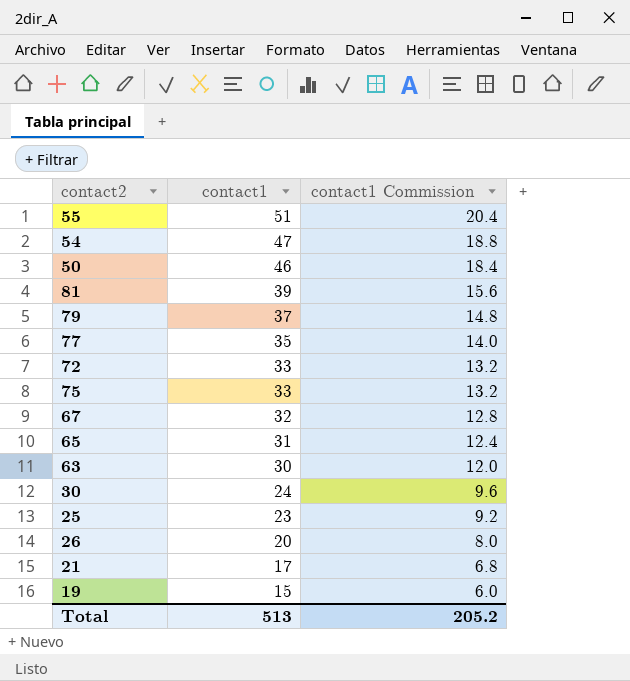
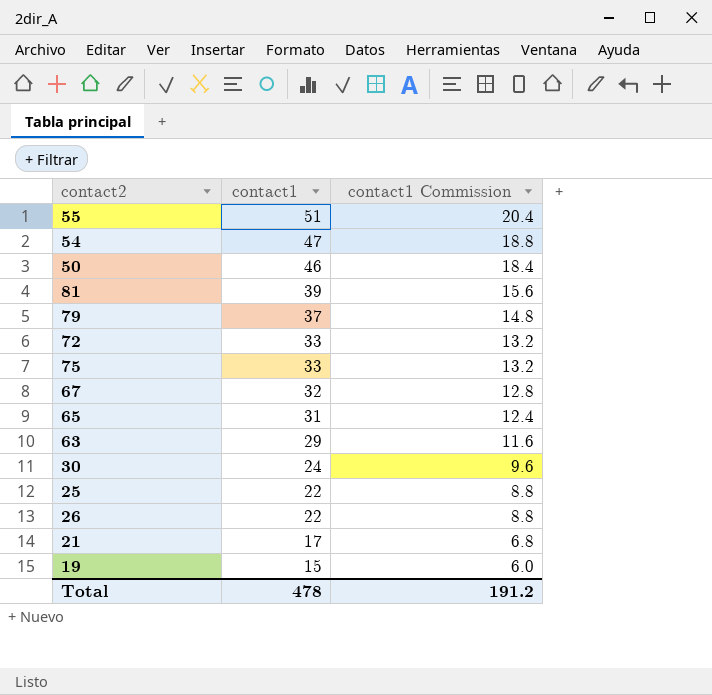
row 77: 35 | 14.0 -> none
63 | contact1: 30 -> 29
63 | contact1 Commission: 12.0 -> 11.6
25 | contact1: 23 -> 22
25 | contact1 Commission: 9.2 -> 8.8
26 | contact1: 20 -> 22
26 | contact1 Commission: 8.0 -> 8.8
Total | contact1: 513 -> 478
Total | contact1 Commission: 205.2 -> 191.2

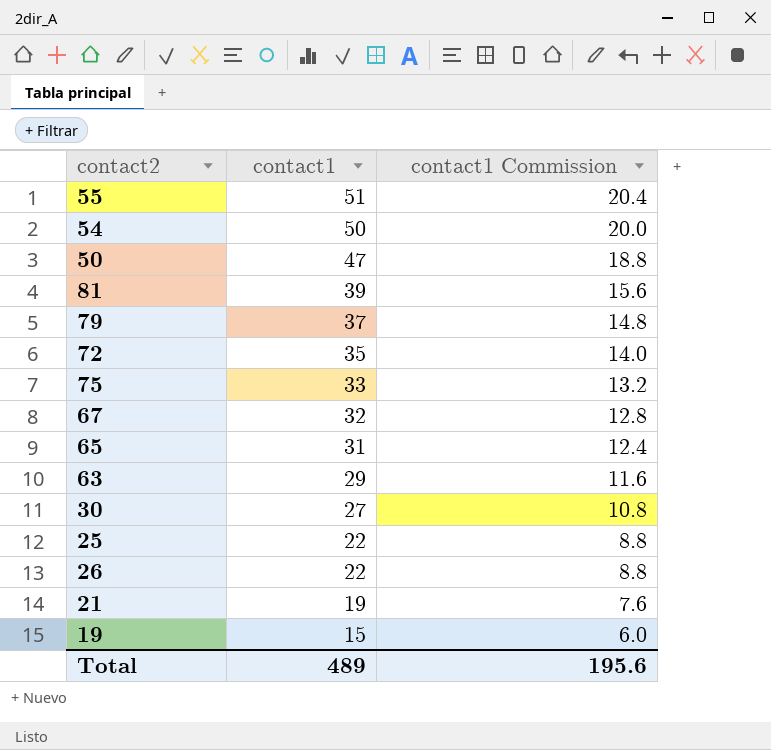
54 | contact1: 47 -> 50
54 | contact1 Commission: 18.8 -> 20.0
50 | contact1: 46 -> 47
50 | contact1 Commission: 18.4 -> 18.8
72 | contact1: 33 -> 35
72 | contact1 Commission: 13.2 -> 14.0
30 | contact1: 24 -> 27
30 | contact1 Commission: 9.6 -> 10.8
21 | contact1: 17 -> 19
21 | contact1 Commission: 6.8 -> 7.6
Total | contact1: 478 -> 489
Total | contact1 Commission: 191.2 -> 195.6

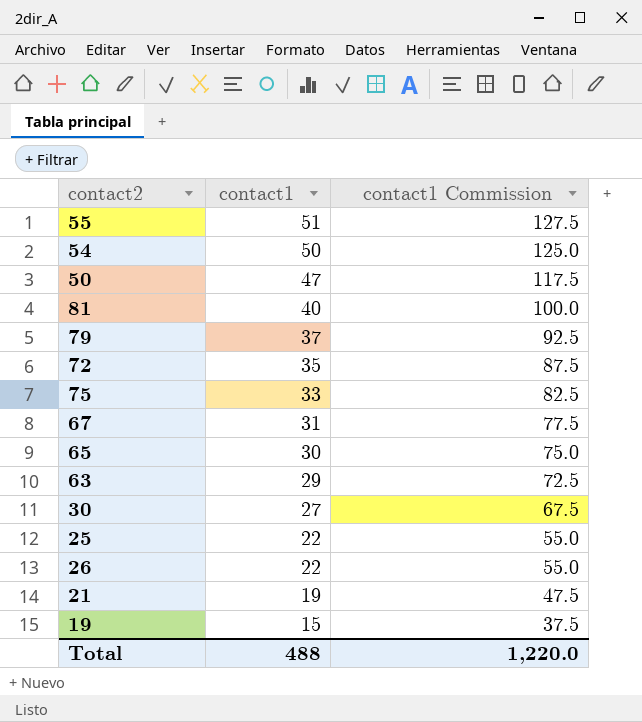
column contact1 Commission | formula: [contact1] * 0.4 -> [contact1] * 2.5
81 | contact1: 39 -> 40
67 | contact1: 32 -> 31
65 | contact1: 31 -> 30
Total | contact1: 489 -> 488
Total | contact1 Commission: 195.6 -> 1,220.0

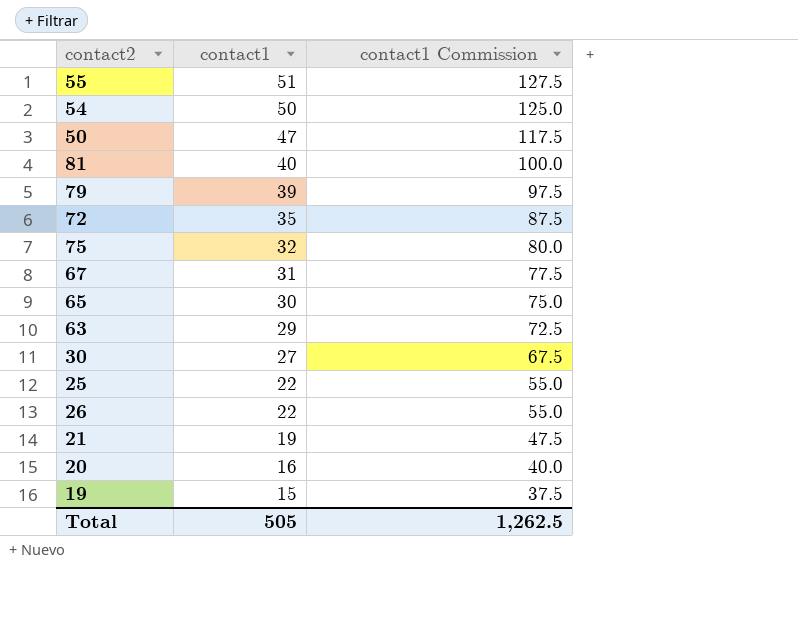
79 | contact1: 37 -> 39
79 | contact1 Commission: 92.5 -> 97.5
75 | contact1: 33 -> 32
75 | contact1 Commission: 82.5 -> 80.0
row 20: none -> 16 | 40.0
Total | contact1: 488 -> 505
Total | contact1 Commission: 1,220.0 -> 1,262.5

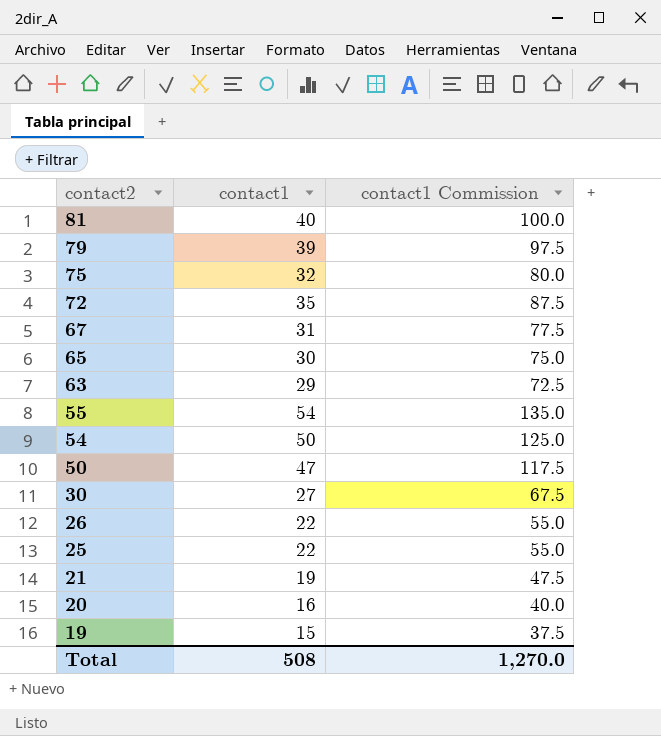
row order: contact1 descending -> contact2 descending
55 | contact1: 51 -> 54
55 | contact1 Commission: 127.5 -> 135.0
Total | contact1: 505 -> 508
Total | contact1 Commission: 1,262.5 -> 1,270.0

